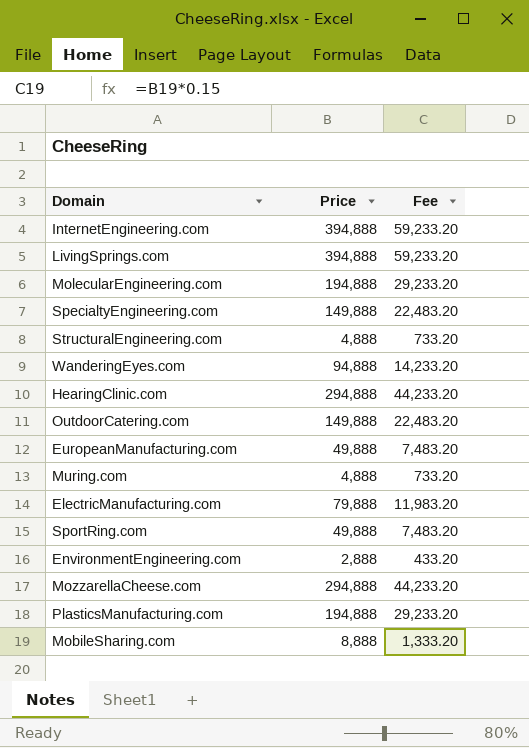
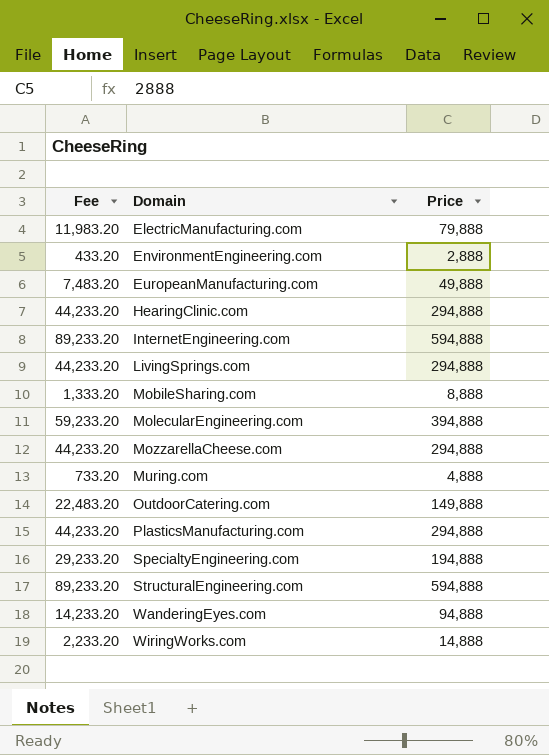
row order: none -> Domain ascending
column Fee | position: 3 -> 1
row SportRing.com: 49,888 | 7,483.20 -> none
InternetEngineering.com | Fee: 59,233.20 -> 89,233.20
InternetEngineering.com | Price: 394,888 -> 594,888
LivingSprings.com | Fee: 59,233.20 -> 44,233.20
LivingSprings.com | Price: 394,888 -> 294,888
MolecularEngineering.com | Fee: 29,233.20 -> 59,233.20
MolecularEngineering.com | Price: 194,888 -> 394,888
PlasticsManufacturing.com | Fee: 29,233.20 -> 44,233.20
PlasticsManufacturing.com | Price: 194,888 -> 294,888
SpecialtyEngineering.com | Fee: 22,483.20 -> 29,233.20
SpecialtyEngineering.com | Price: 149,888 -> 194,888
StructuralEngineering.com | Fee: 733.20 -> 89,233.20
StructuralEngineering.com | Price: 4,888 -> 594,888
row WiringWorks.com: none -> 2,233.20 | 14,888

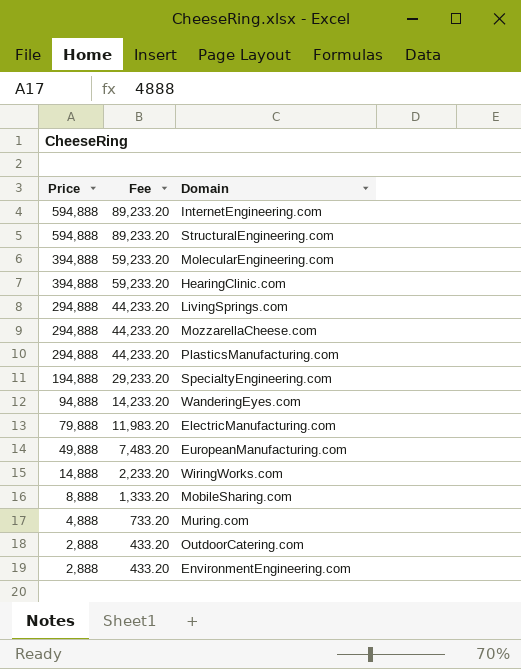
row order: Domain ascending -> Price descending
column Price | position: 3 -> 1
HearingClinic.com | Price: 294,888 -> 394,888
HearingClinic.com | Fee: 44,233.20 -> 59,233.20
OutdoorCatering.com | Price: 149,888 -> 2,888
OutdoorCatering.com | Fee: 22,483.20 -> 433.20

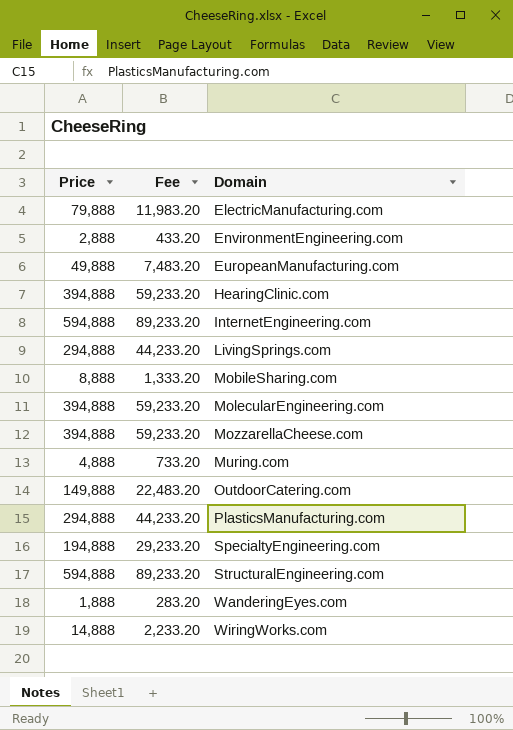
row order: Price descending -> Domain ascending
MozzarellaCheese.com | Price: 294,888 -> 394,888
MozzarellaCheese.com | Fee: 44,233.20 -> 59,233.20
OutdoorCatering.com | Price: 2,888 -> 149,888
OutdoorCatering.com | Fee: 433.20 -> 22,483.20
WanderingEyes.com | Price: 94,888 -> 1,888
WanderingEyes.com | Fee: 14,233.20 -> 283.20

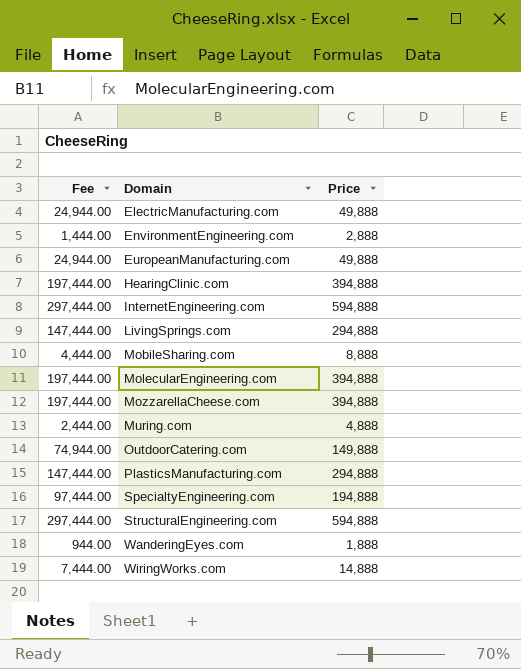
column Fee | formula: [Price] * 0.15 -> [Price] * 0.5
column Price | position: 1 -> 3
ElectricManufacturing.com | Price: 79,888 -> 49,888

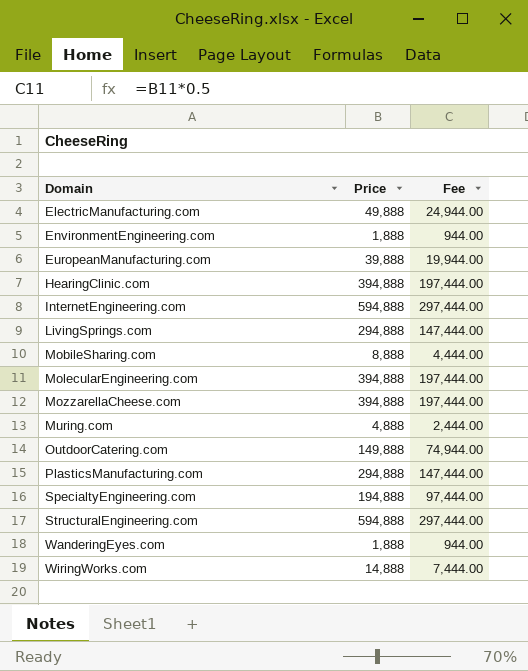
column Fee | position: 1 -> 3
EnvironmentEngineering.com | Price: 2,888 -> 1,888
EnvironmentEngineering.com | Fee: 1,444.00 -> 944.00
EuropeanManufacturing.com | Price: 49,888 -> 39,888
EuropeanManufacturing.com | Fee: 24,944.00 -> 19,944.00

